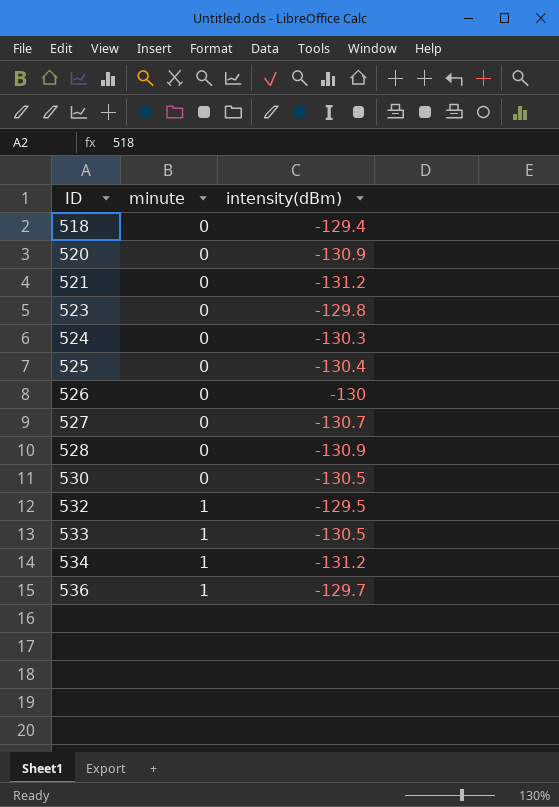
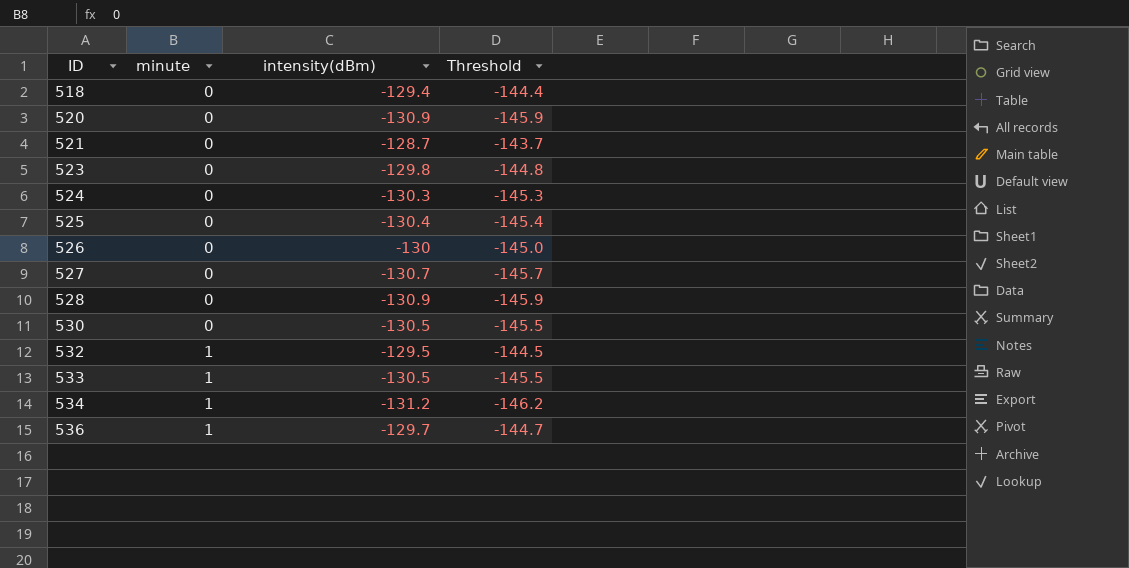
column Threshold | formula: none -> [intensity(dBm)] - 15
521 | intensity(dBm): -131.2 -> -128.7

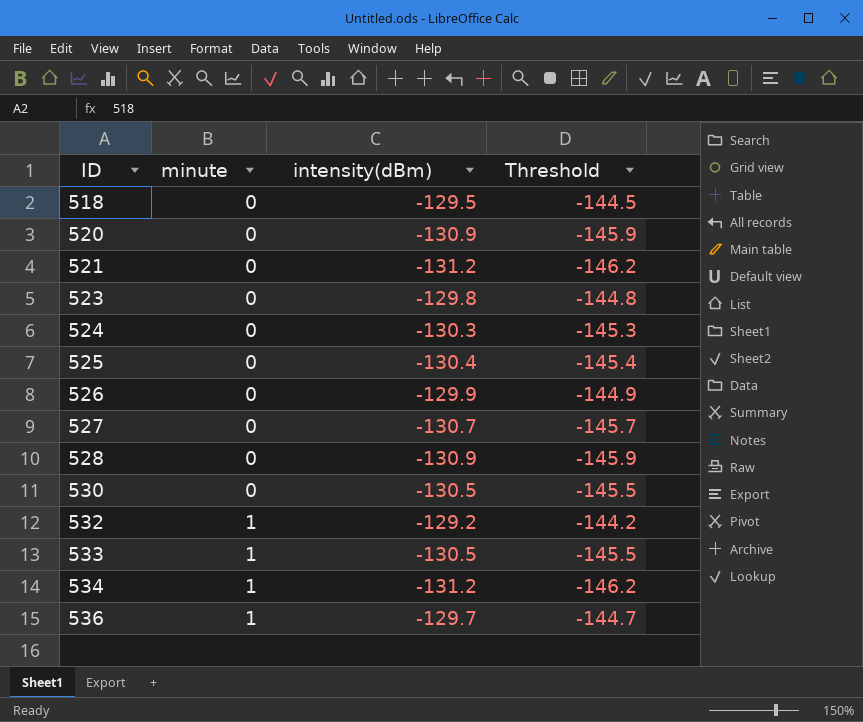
518 | intensity(dBm): -129.4 -> -129.5
518 | Threshold: -144.4 -> -144.5
521 | intensity(dBm): -128.7 -> -131.2
521 | Threshold: -143.7 -> -146.2
526 | intensity(dBm): -130 -> -129.9
526 | Threshold: -145.0 -> -144.9
532 | intensity(dBm): -129.5 -> -129.2
532 | Threshold: -144.5 -> -144.2

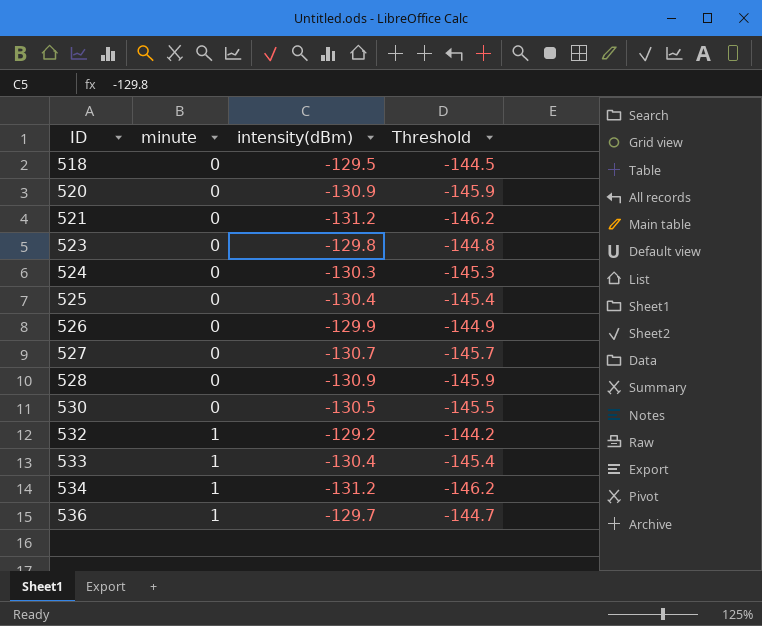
533 | intensity(dBm): -130.5 -> -130.4
533 | Threshold: -145.5 -> -145.4

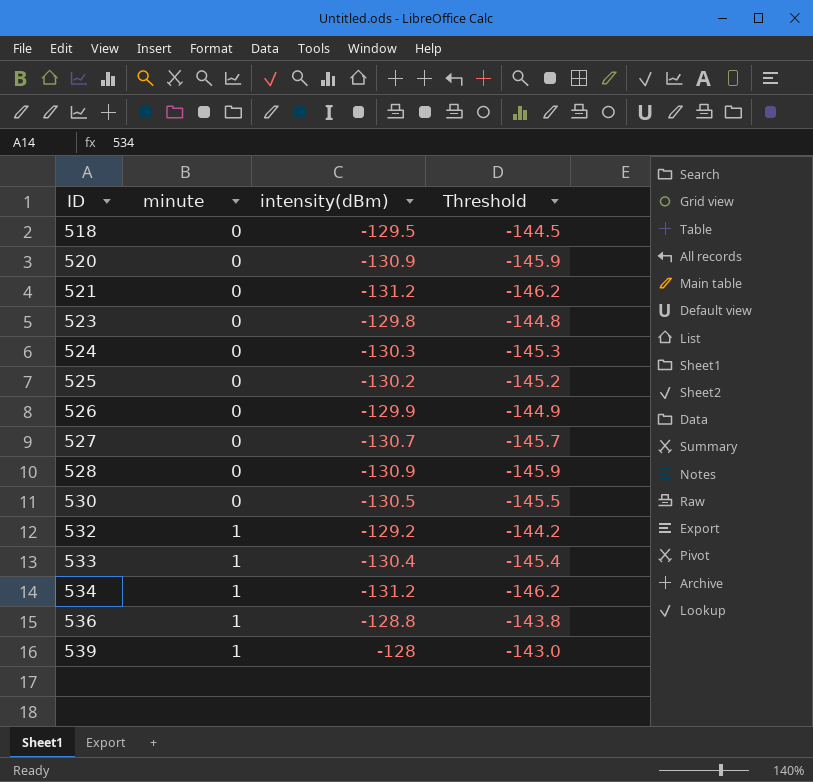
525 | intensity(dBm): -130.4 -> -130.2
525 | Threshold: -145.4 -> -145.2
536 | intensity(dBm): -129.7 -> -128.8
536 | Threshold: -144.7 -> -143.8
row 539: none -> 1 | -128 | -143.0

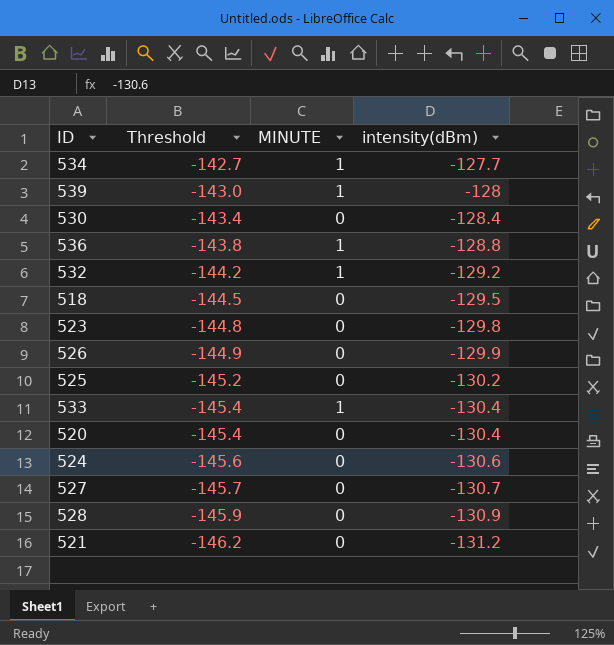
row order: ID ascending -> Threshold descending
column Threshold | position: 4 -> 2
column name: minute -> MINUTE
534 | Threshold: -146.2 -> -142.7
534 | intensity(dBm): -131.2 -> -127.7
530 | Threshold: -145.5 -> -143.4
530 | intensity(dBm): -130.5 -> -128.4
520 | Threshold: -145.9 -> -145.4
520 | intensity(dBm): -130.9 -> -130.4
524 | Threshold: -145.3 -> -145.6
524 | intensity(dBm): -130.3 -> -130.6

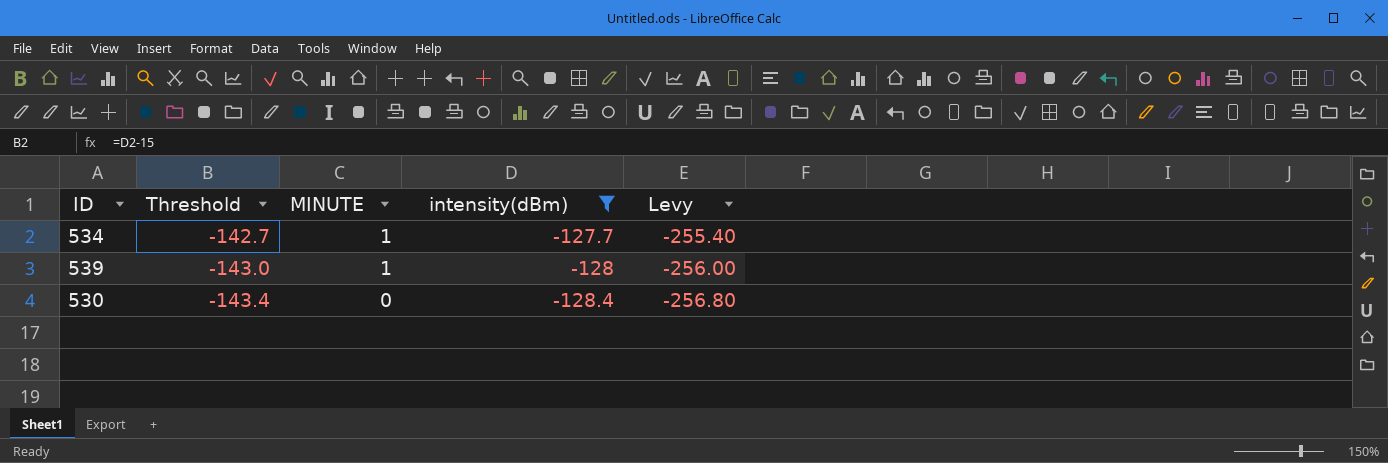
filter: none -> intensity(dBm) >= -128.4
column Levy | formula: none -> [intensity(dBm)] * 2

